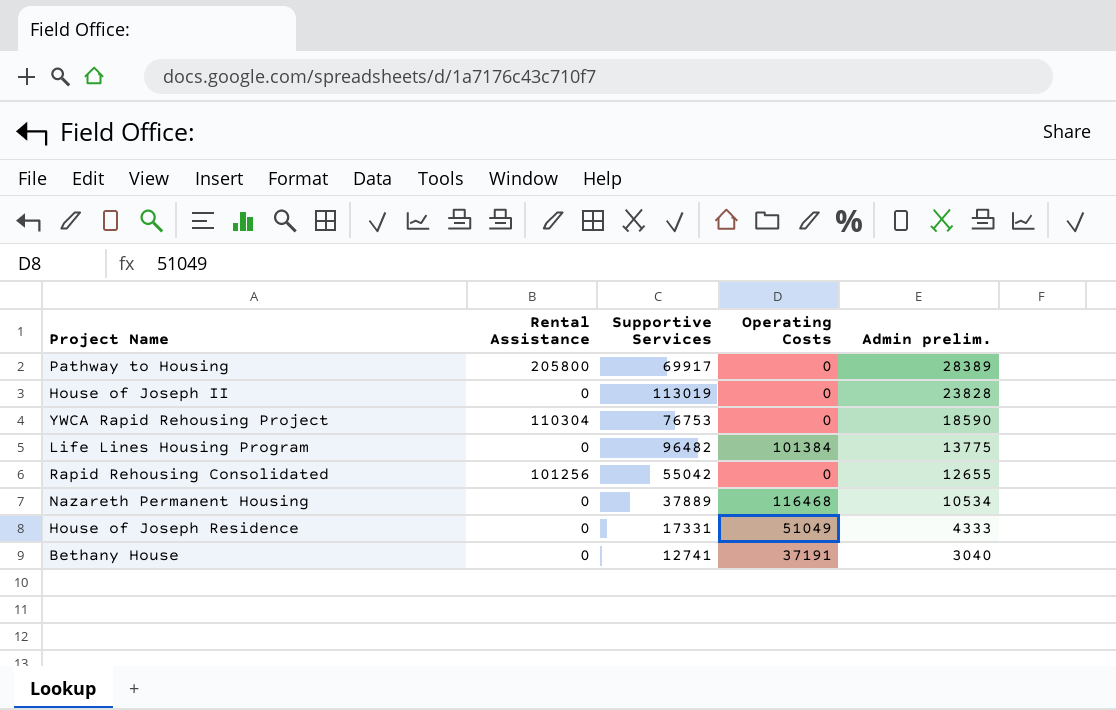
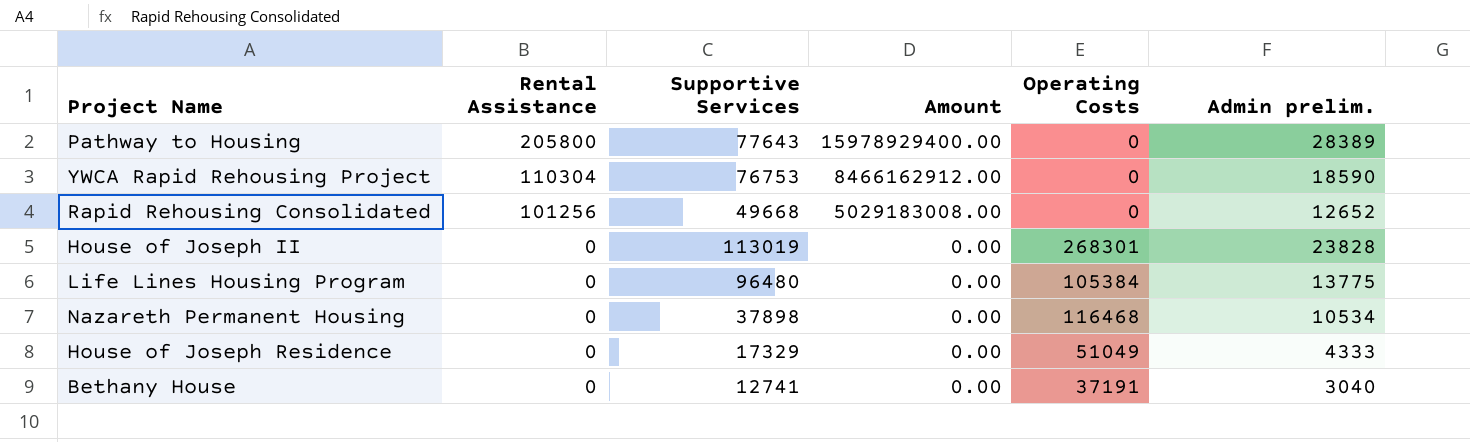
row order: Admin prelim. descending -> Rental Assistance descending
column Amount | formula: none -> [Rental Assistance] * [Supportive Services]
Pathway to Housing | Supportive Services: 69917 -> 77643
Rapid Rehousing Consolidated | Supportive Services: 55042 -> 49668
Rapid Rehousing Consolidated | Admin prelim.: 12655 -> 12652
House of Joseph II | Operating Costs: 0 -> 268301
Life Lines Housing Program | Supportive Services: 96482 -> 96480
Life Lines Housing Program | Operating Costs: 101384 -> 105384
Nazareth Permanent Housing | Supportive Services: 37889 -> 37898
House of Joseph Residence | Supportive Services: 17331 -> 17329

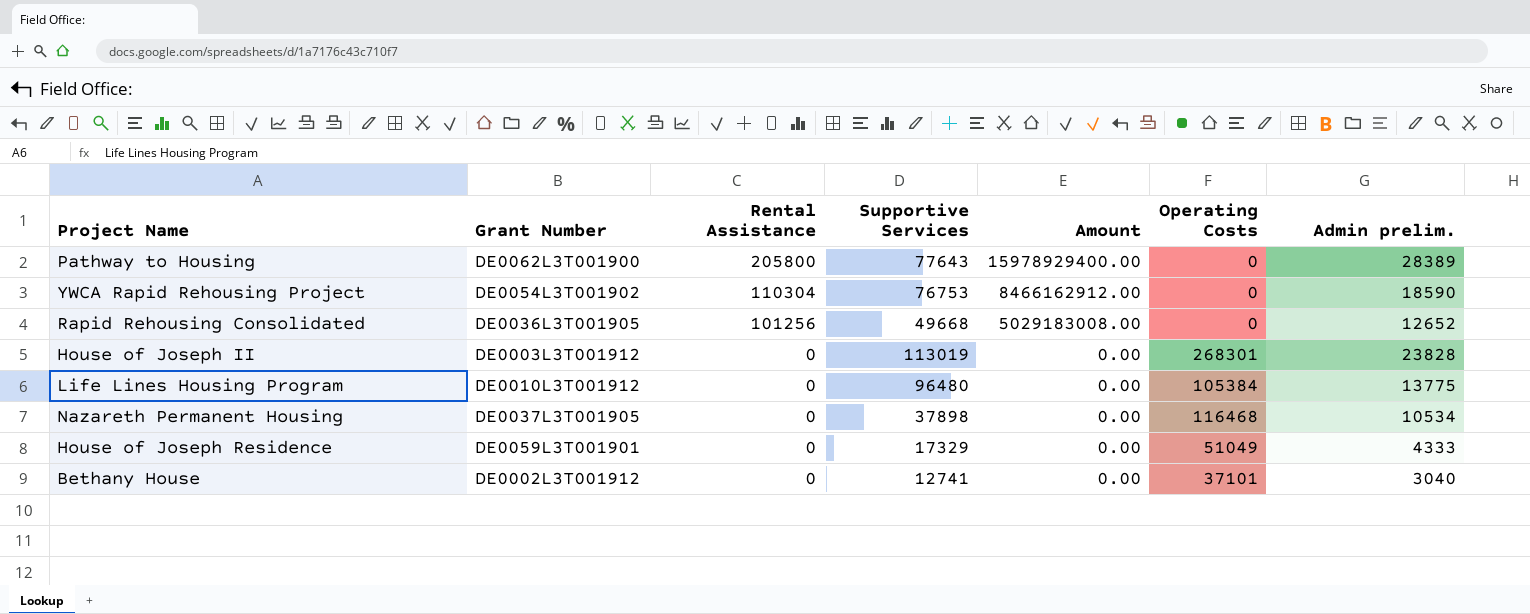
column Grant Number | position: none -> 2
Bethany House | Operating Costs: 37191 -> 37101

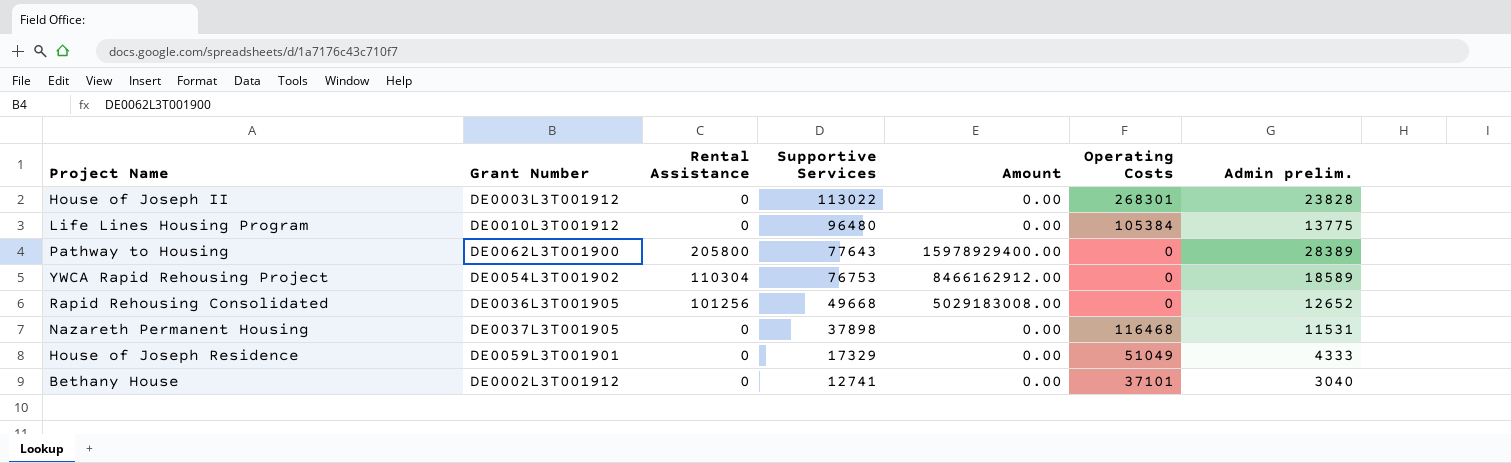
row order: Rental Assistance descending -> Supportive Services descending
House of Joseph II | Supportive Services: 113019 -> 113022
YWCA Rapid Rehousing Project | Admin prelim.: 18590 -> 18589
Nazareth Permanent Housing | Admin prelim.: 10534 -> 11531

